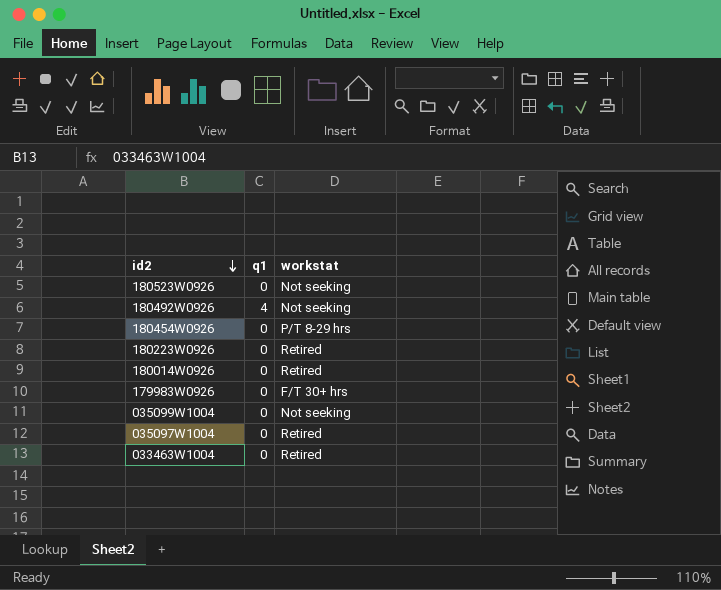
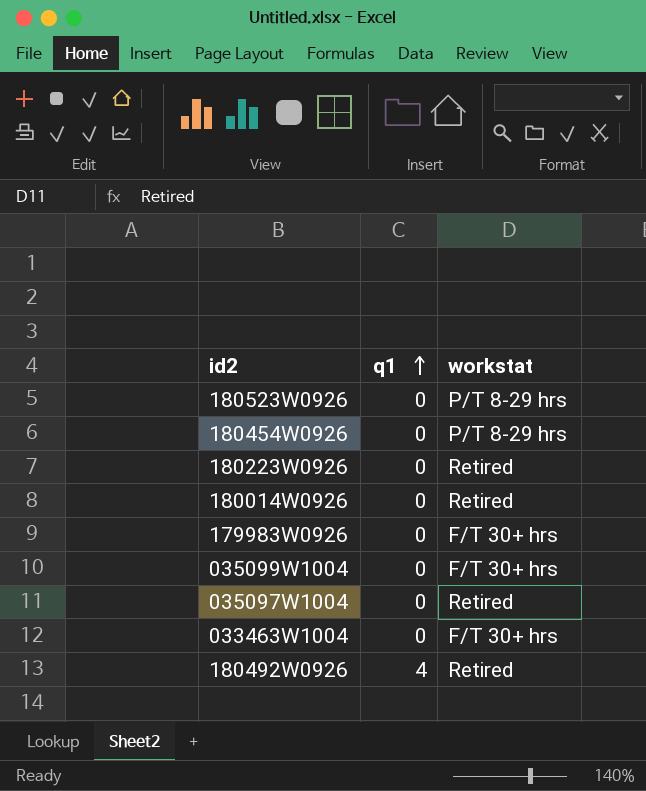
row order: id2 descending -> q1 ascending
180523W0926 | workstat: Not seeking -> P/T 8-29 hrs
035099W1004 | workstat: Not seeking -> F/T 30+ hrs
033463W1004 | workstat: Retired -> F/T 30+ hrs
180492W0926 | workstat: Not seeking -> Retired

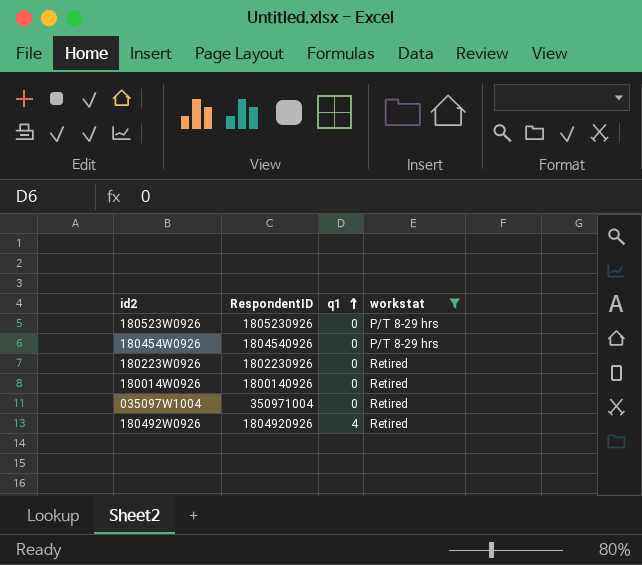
filter: none -> workstat != F/T 30+ hrs
column RespondentID | position: none -> 2

